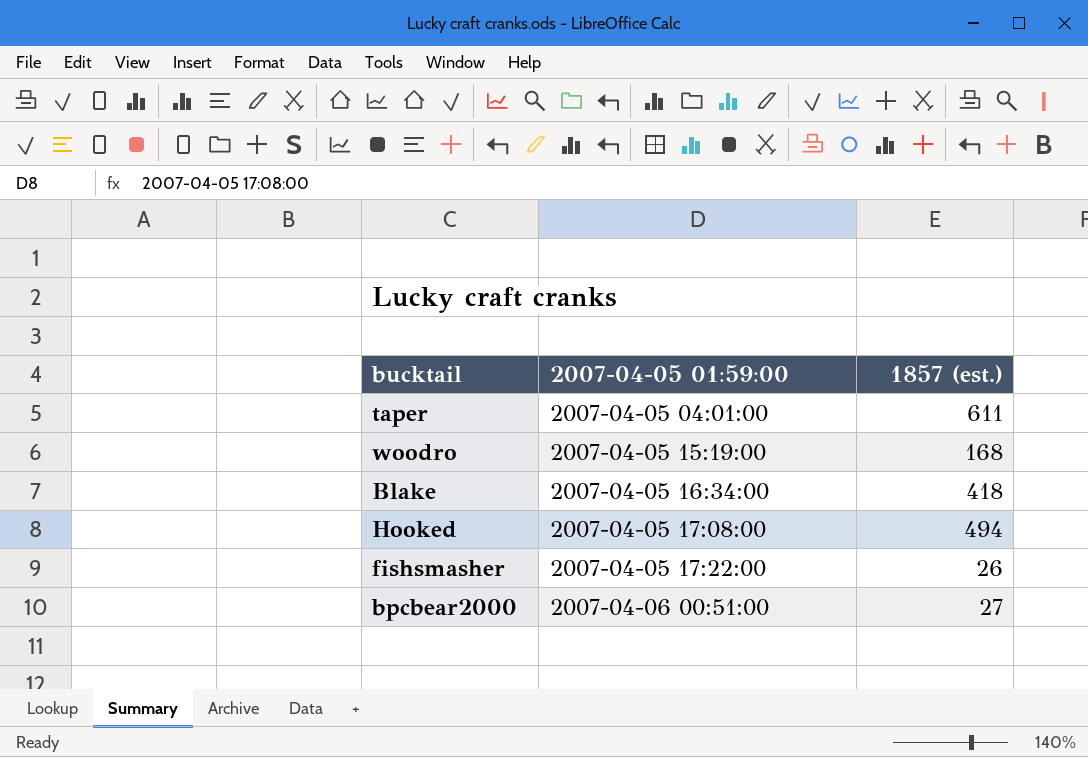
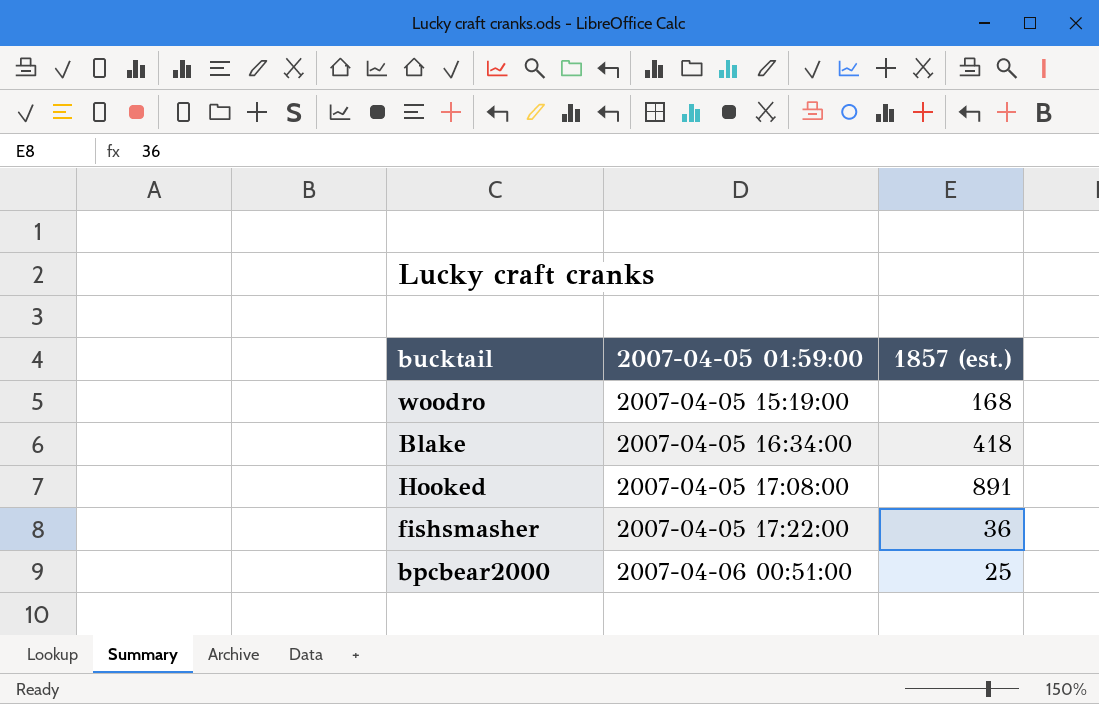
row taper: 2007-04-05 04:01:00 | 611 -> none
Hooked | 1857 (est.): 494 -> 891
fishsmasher | 1857 (est.): 26 -> 36
bpcbear2000 | 1857 (est.): 27 -> 25

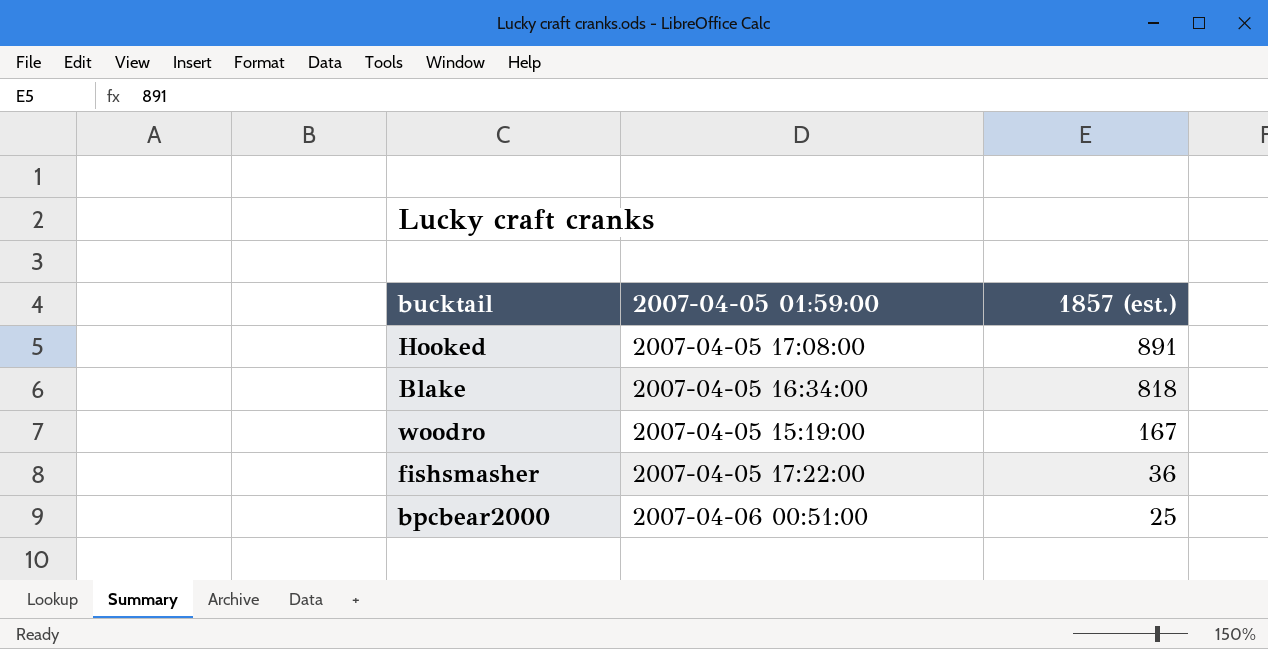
row order: 2007-04-05 01:59:00 ascending -> 1857 (est.) descending
Blake | 1857 (est.): 418 -> 818
woodro | 1857 (est.): 168 -> 167

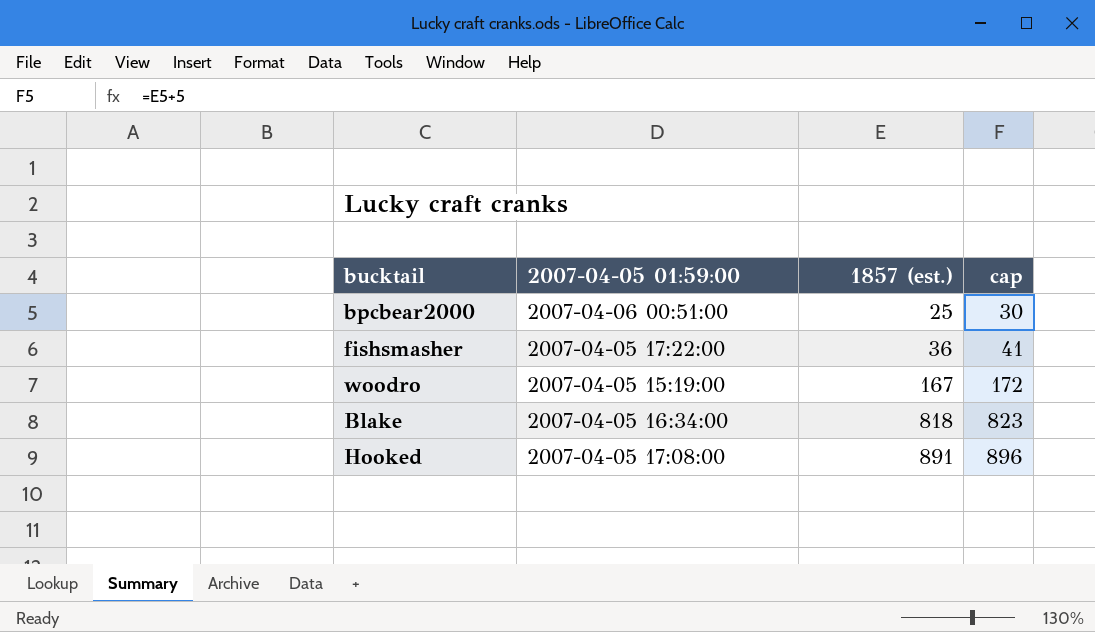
row order: 1857 (est.) descending -> 1857 (est.) ascending
column cap | formula: none -> [1857 (est.)] + 5

